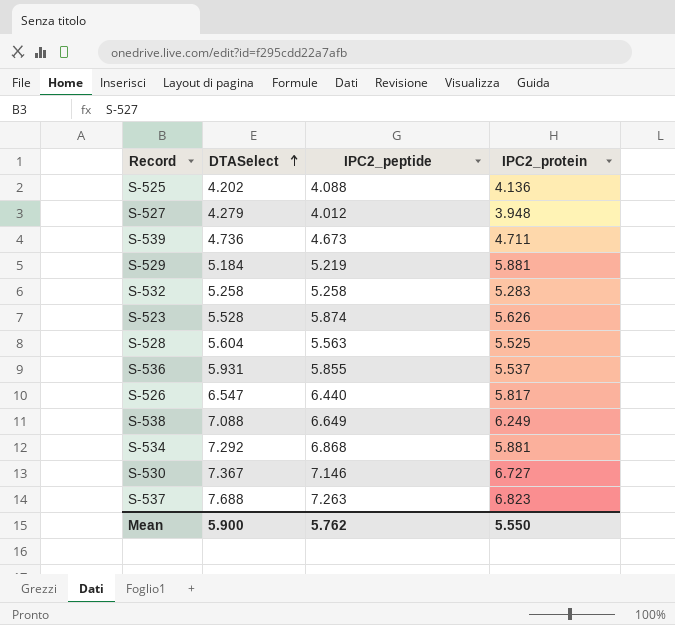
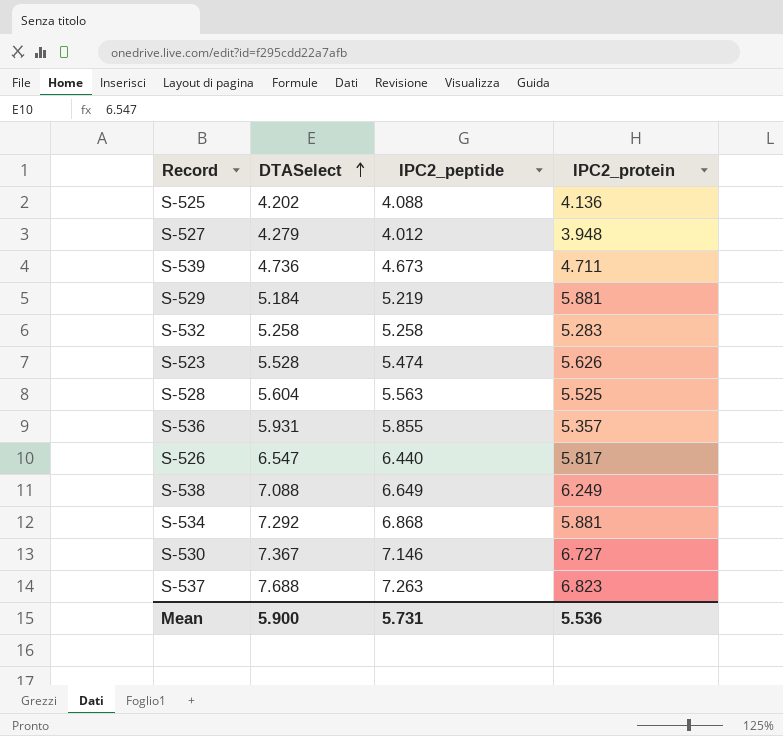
S-523 | IPC2_peptide: 5.874 -> 5.474
S-536 | IPC2_protein: 5.537 -> 5.357
Mean | IPC2_peptide: 5.762 -> 5.731
Mean | IPC2_protein: 5.550 -> 5.536

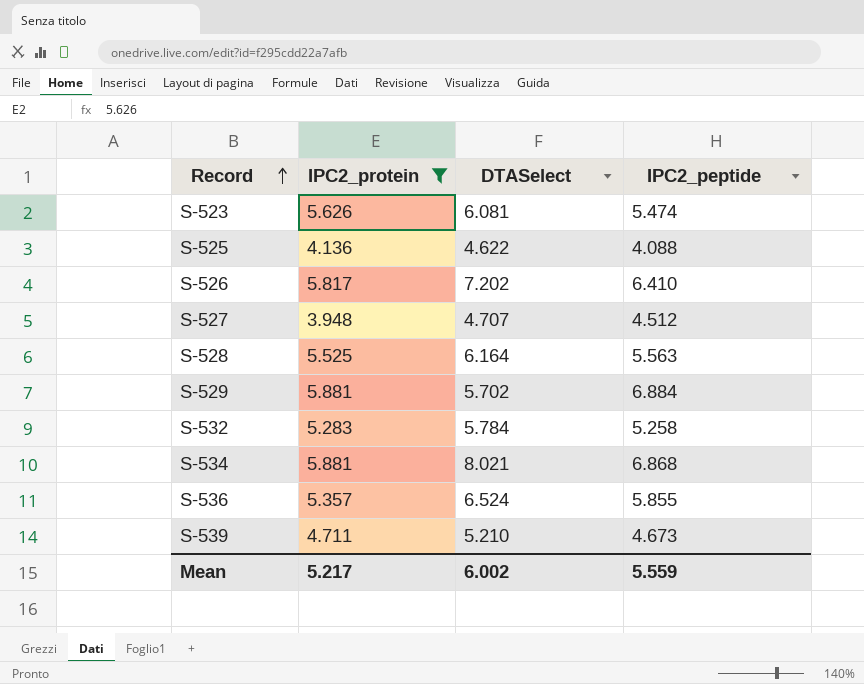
filter: none -> IPC2_protein <= 5.881
row order: DTASelect ascending -> Record ascending
column IPC2_protein | position: 4 -> 2
S-523 | DTASelect: 5.528 -> 6.081
S-525 | DTASelect: 4.202 -> 4.622
S-526 | DTASelect: 6.547 -> 7.202
S-526 | IPC2_peptide: 6.440 -> 6.410
S-527 | DTASelect: 4.279 -> 4.707
S-527 | IPC2_peptide: 4.012 -> 4.512
S-528 | DTASelect: 5.604 -> 6.164
S-529 | DTASelect: 5.184 -> 5.702
S-529 | IPC2_peptide: 5.219 -> 6.884
S-532 | DTASelect: 5.258 -> 5.784
S-534 | DTASelect: 7.292 -> 8.021
S-536 | DTASelect: 5.931 -> 6.524
S-539 | DTASelect: 4.736 -> 5.210
Mean | IPC2_protein: 5.536 -> 5.217
Mean | DTASelect: 5.900 -> 6.002
Mean | IPC2_peptide: 5.731 -> 5.559

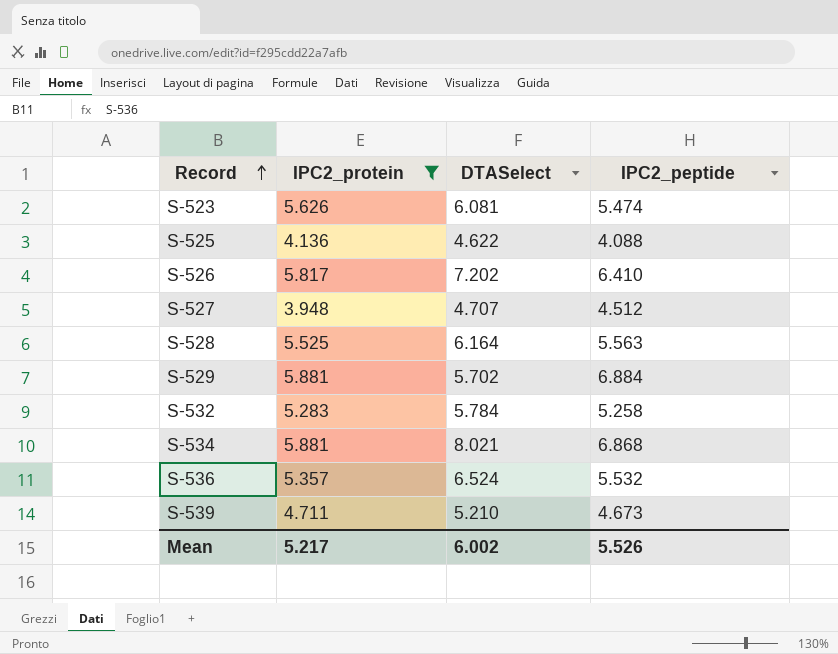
S-536 | IPC2_peptide: 5.855 -> 5.532
Mean | IPC2_peptide: 5.559 -> 5.526

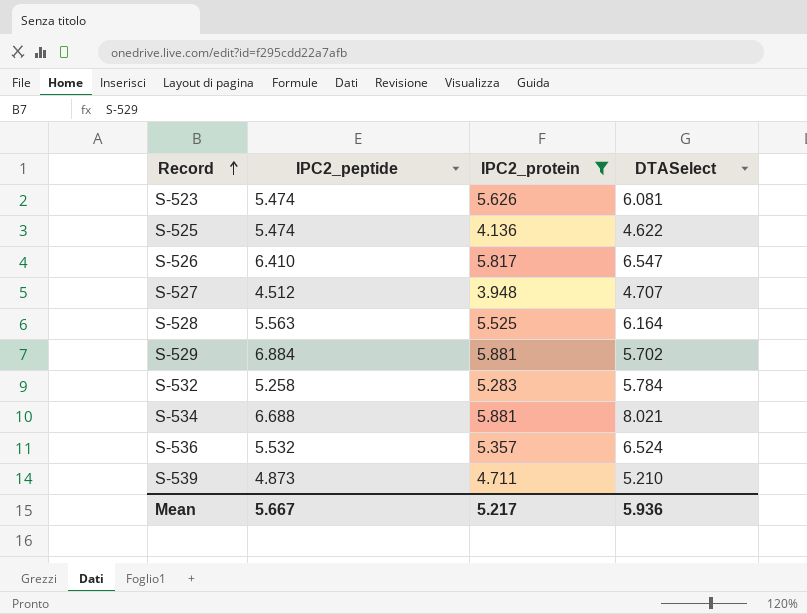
column IPC2_peptide | position: 4 -> 2
S-525 | IPC2_peptide: 4.088 -> 5.474
S-526 | DTASelect: 7.202 -> 6.547
S-534 | IPC2_peptide: 6.868 -> 6.688
S-539 | IPC2_peptide: 4.673 -> 4.873
Mean | IPC2_peptide: 5.526 -> 5.667
Mean | DTASelect: 6.002 -> 5.936

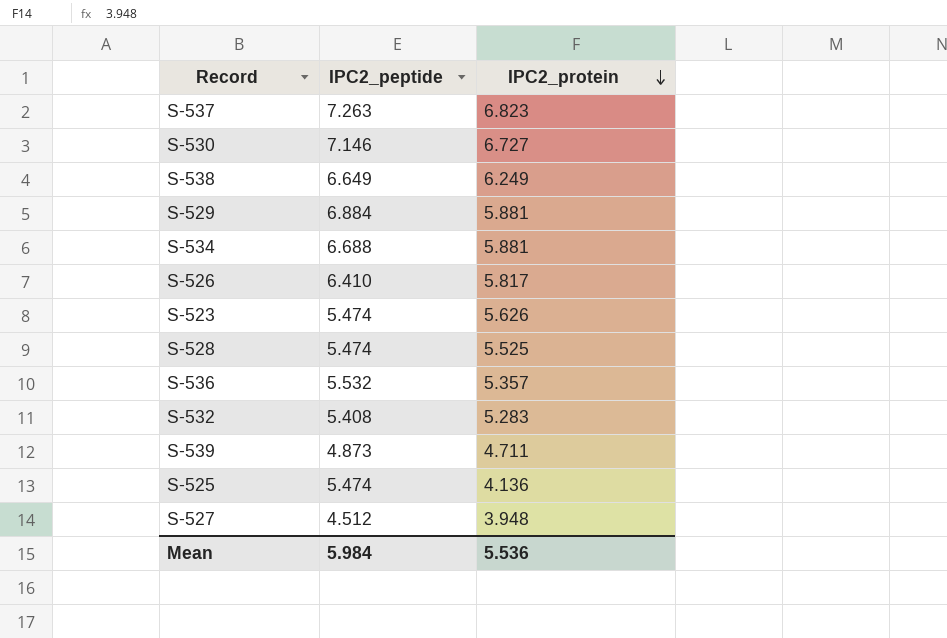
filter: IPC2_protein <= 5.881 -> none
row order: Record ascending -> IPC2_protein descending
column DTASelect | position: 4 -> none
S-528 | IPC2_peptide: 5.563 -> 5.474
S-532 | IPC2_peptide: 5.258 -> 5.408
Mean | IPC2_peptide: 5.667 -> 5.984
Mean | IPC2_protein: 5.217 -> 5.536

